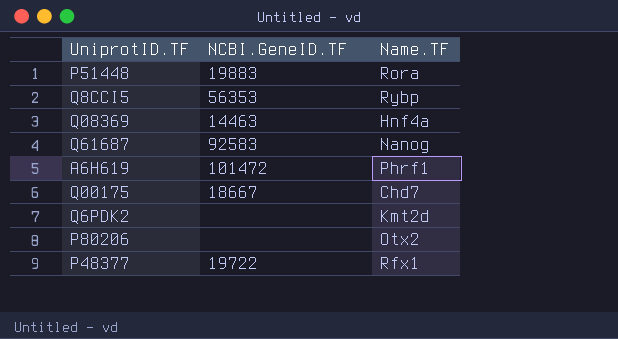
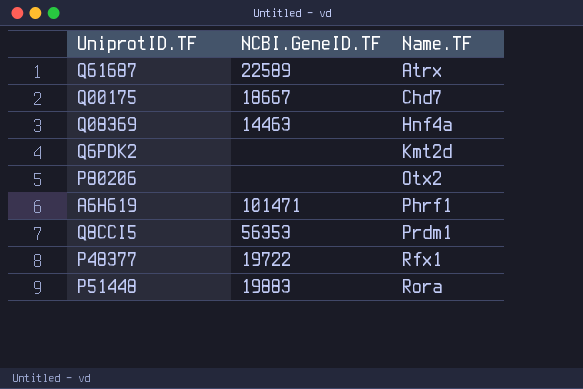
row order: none -> Name.TF ascending
Q61687 | NCBI.GeneID.TF: 92583 -> 22589
Q61687 | Name.TF: Nanog -> Atrx
A6H619 | NCBI.GeneID.TF: 101472 -> 101471
Q8CCI5 | Name.TF: Rybp -> Prdm1

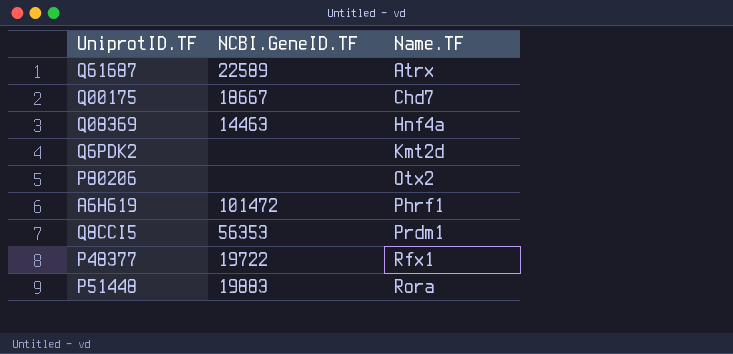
A6H619 | NCBI.GeneID.TF: 101471 -> 101472

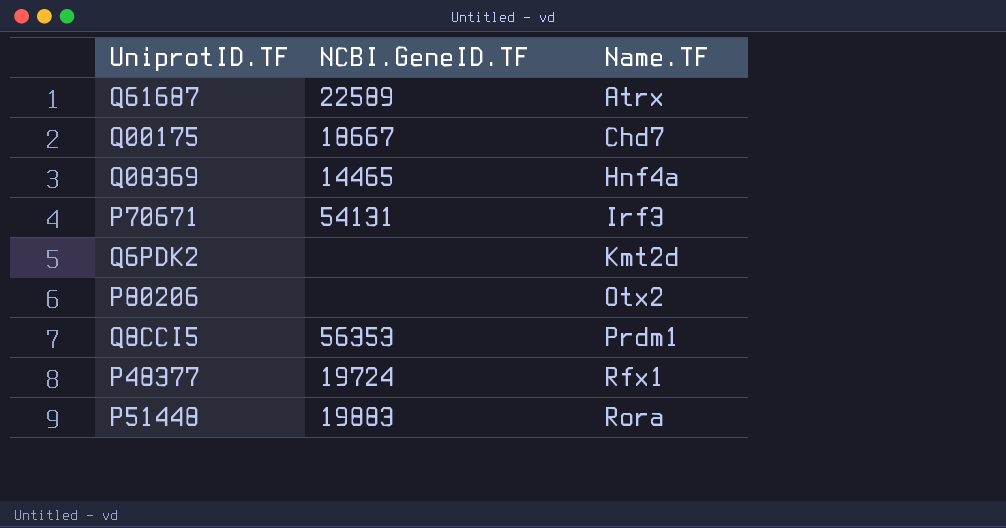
row A6H619: 101472 | Phrf1 -> none
Q08369 | NCBI.GeneID.TF: 14463 -> 14465
row P70671: none -> 54131 | Irf3
P48377 | NCBI.GeneID.TF: 19722 -> 19724

